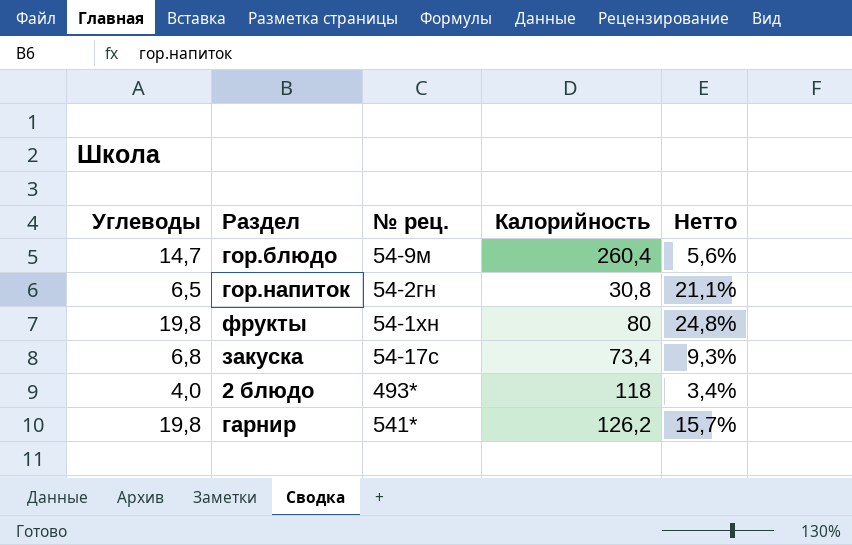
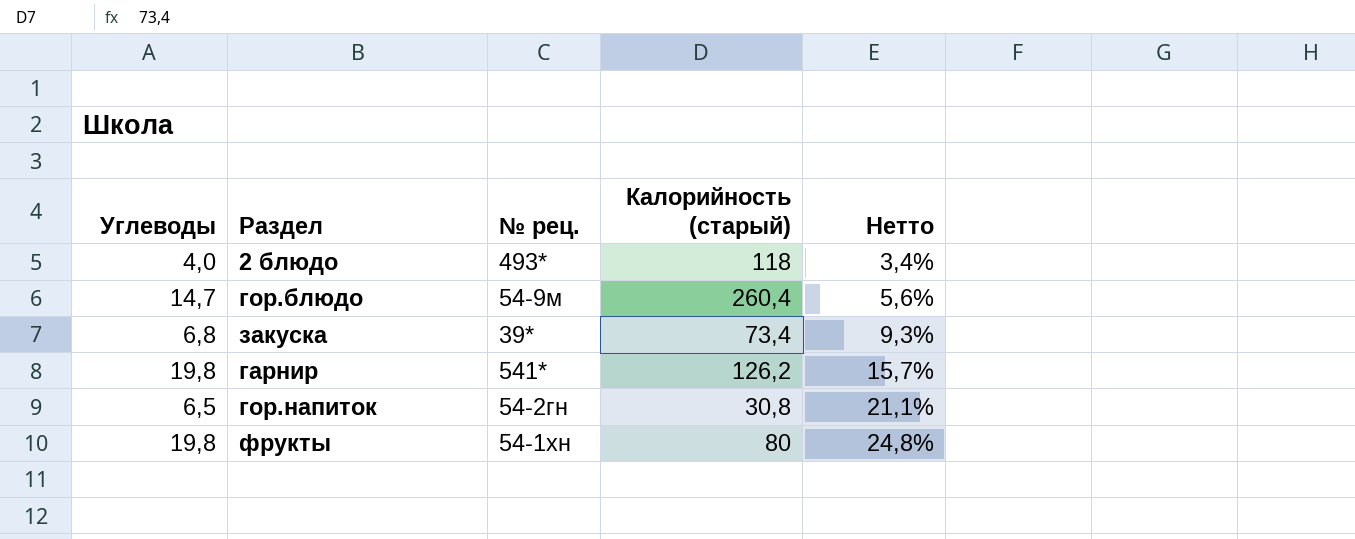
row order: none -> Нетто ascending
column name: Калорийность -> Калорийность (старый)
закуска | № рец.: 54-17с -> 39*

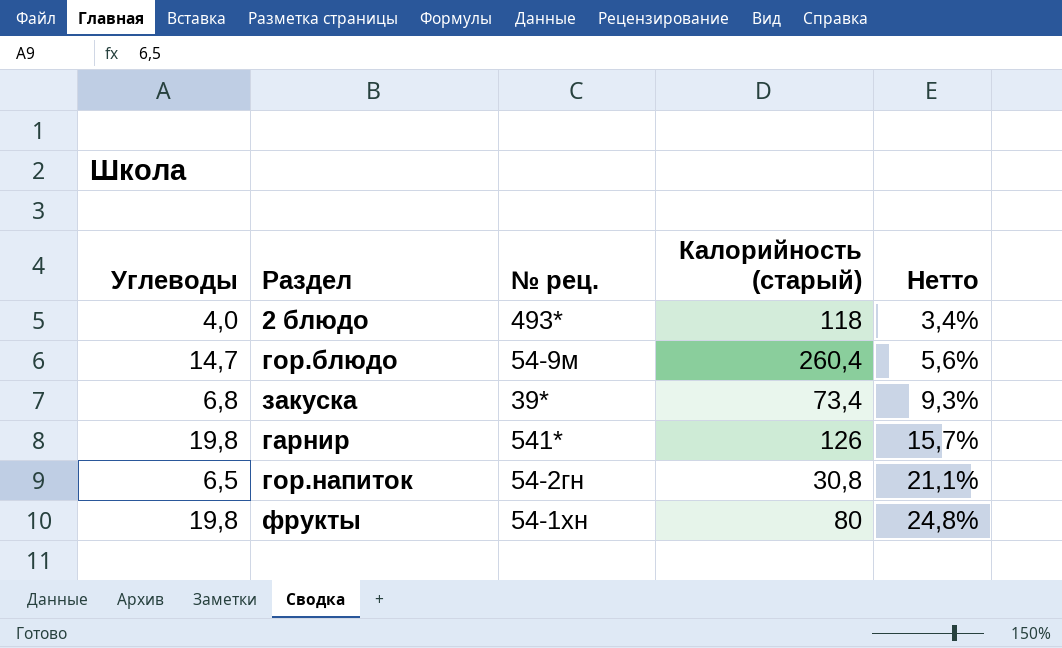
гарнир | Калорийность (старый): 126,2 -> 126

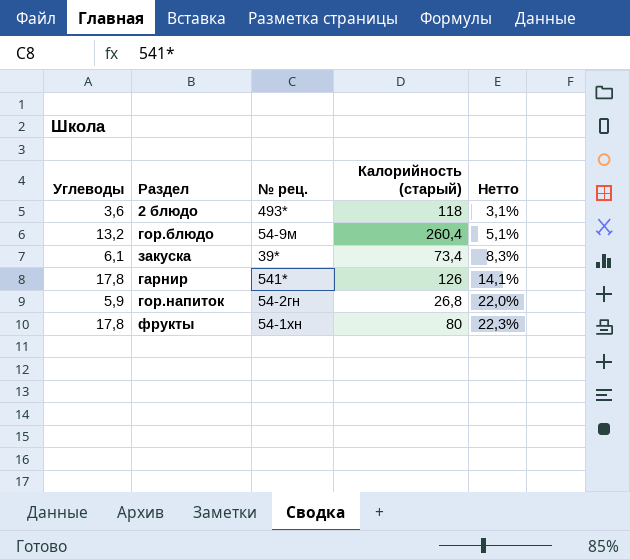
2 блюдо | Углеводы: 4,0 -> 3,6
2 блюдо | Нетто: 3,4% -> 3,1%
гор.блюдо | Углеводы: 14,7 -> 13,2
гор.блюдо | Нетто: 5,6% -> 5,1%
закуска | Углеводы: 6,8 -> 6,1
закуска | Нетто: 9,3% -> 8,3%
гарнир | Углеводы: 19,8 -> 17,8
гарнир | Нетто: 15,7% -> 14,1%
гор.напиток | Углеводы: 6,5 -> 5,9
гор.напиток | Калорийность (старый): 30,8 -> 26,8
гор.напиток | Нетто: 21,1% -> 22,0%
фрукты | Углеводы: 19,8 -> 17,8
фрукты | Нетто: 24,8% -> 22,3%

